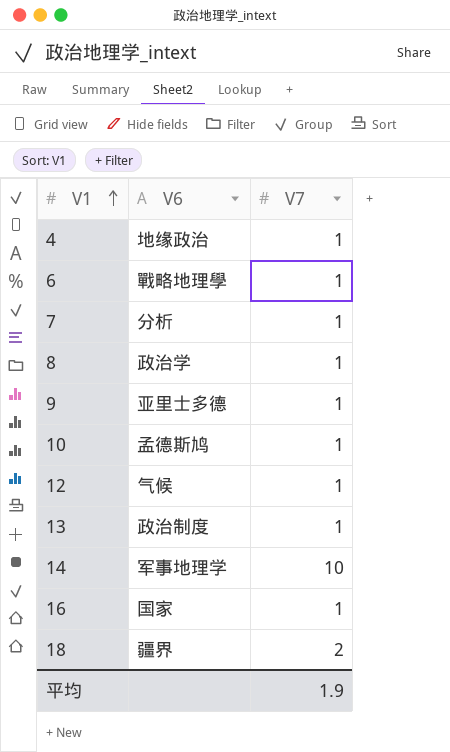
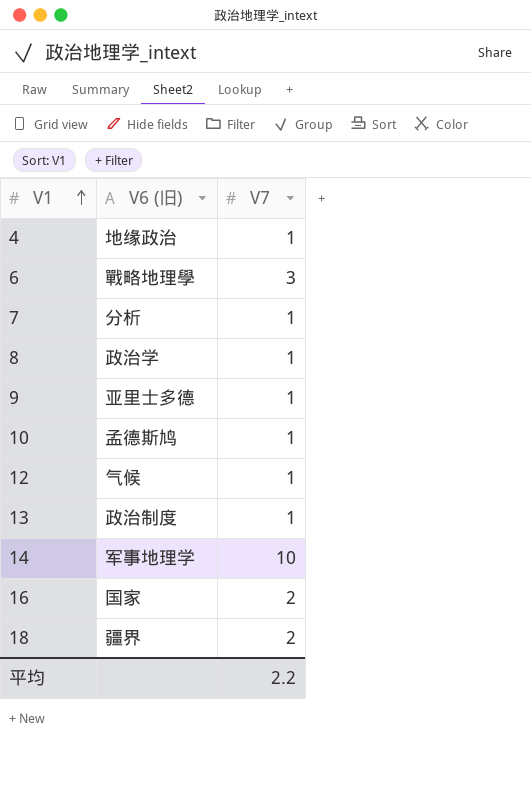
column name: V6 -> V6 (旧)
6 | V7: 1 -> 3
16 | V7: 1 -> 2
平均 | V7: 1.9 -> 2.2

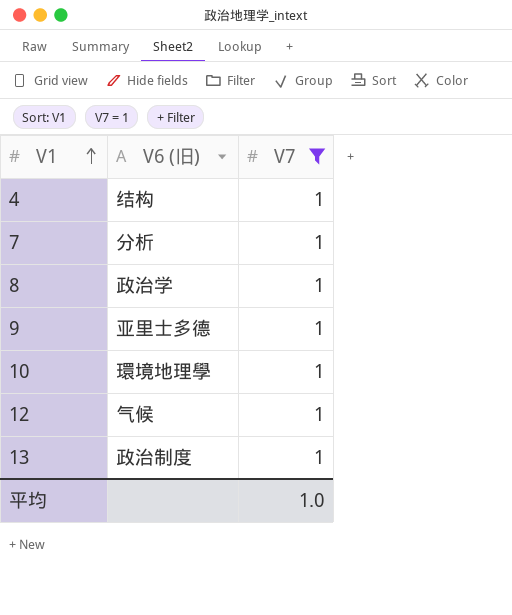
filter: none -> V7 = 1
4 | V6 (旧): 地缘政治 -> 结构
10 | V6 (旧): 孟德斯鸠 -> 環境地理學
平均 | V7: 2.2 -> 1.0

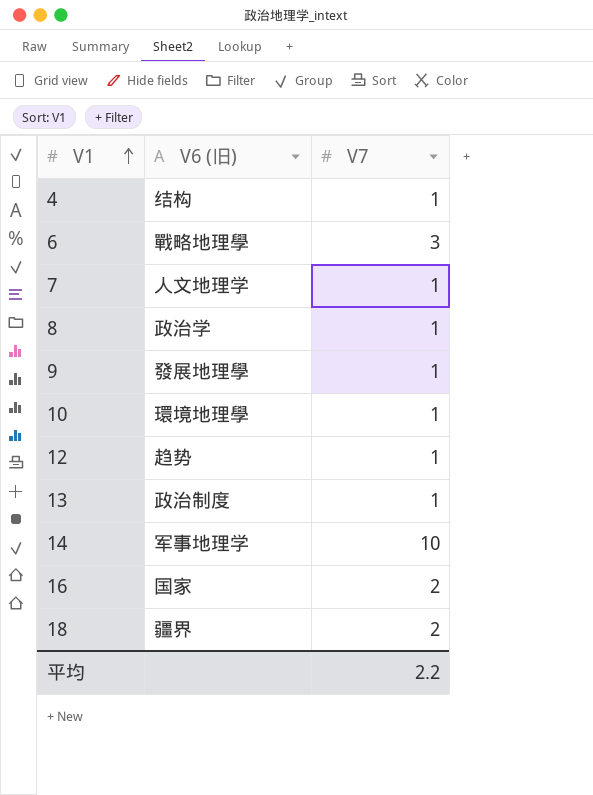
filter: V7 = 1 -> none
7 | V6 (旧): 分析 -> 人文地理学
9 | V6 (旧): 亚里士多德 -> 發展地理學
12 | V6 (旧): 气候 -> 趋势
平均 | V7: 1.0 -> 2.2

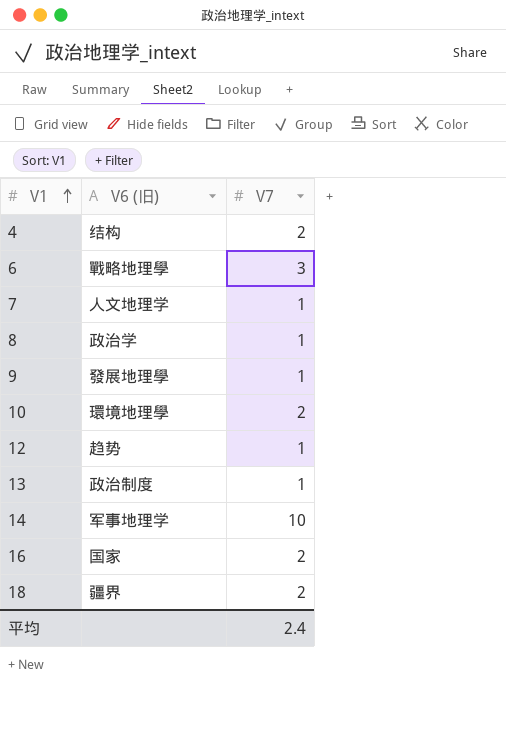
4 | V7: 1 -> 2
10 | V7: 1 -> 2
平均 | V7: 2.2 -> 2.4

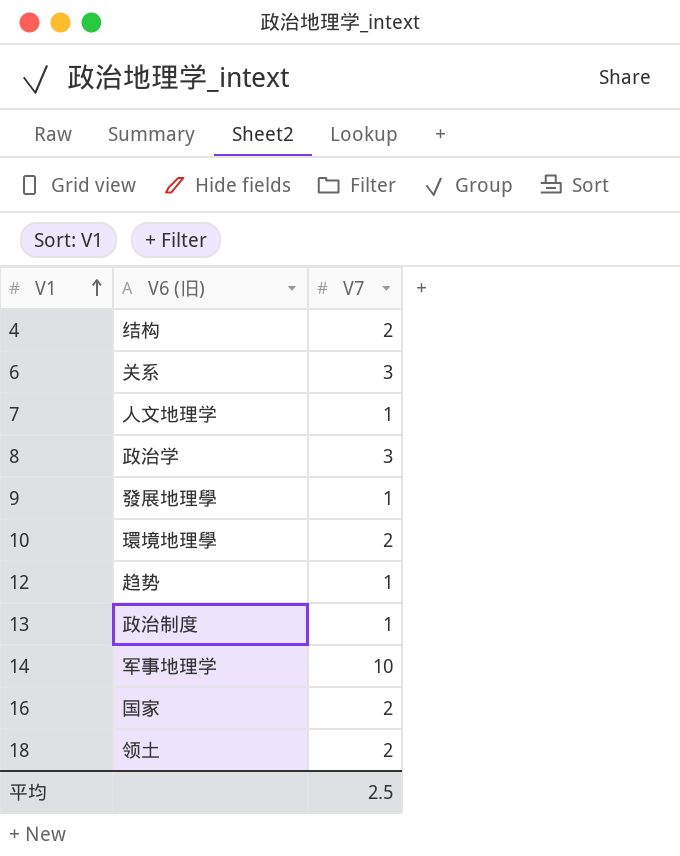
6 | V6 (旧): 戰略地理學 -> 关系
8 | V7: 1 -> 3
18 | V6 (旧): 疆界 -> 领土
平均 | V7: 2.4 -> 2.5

